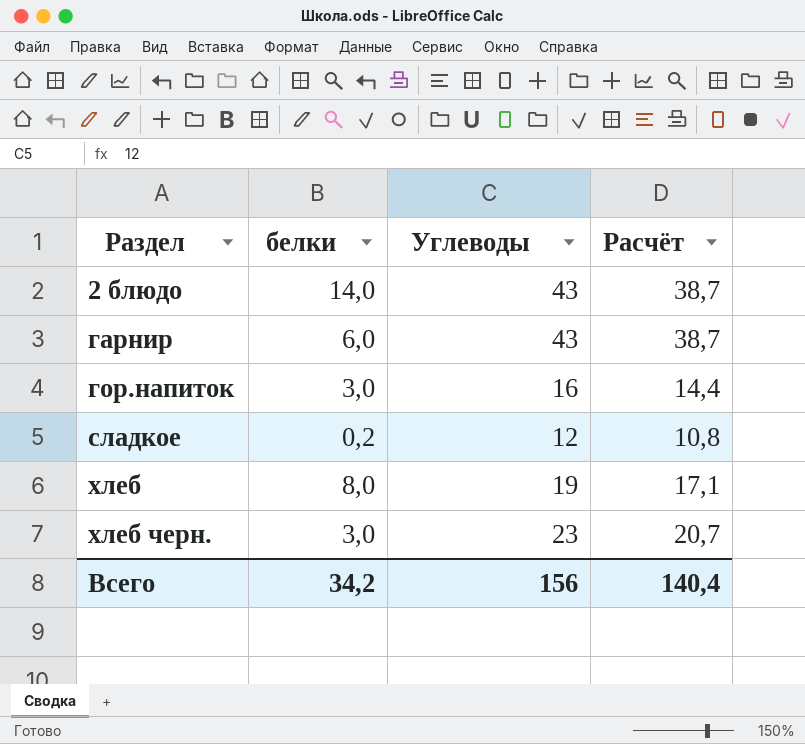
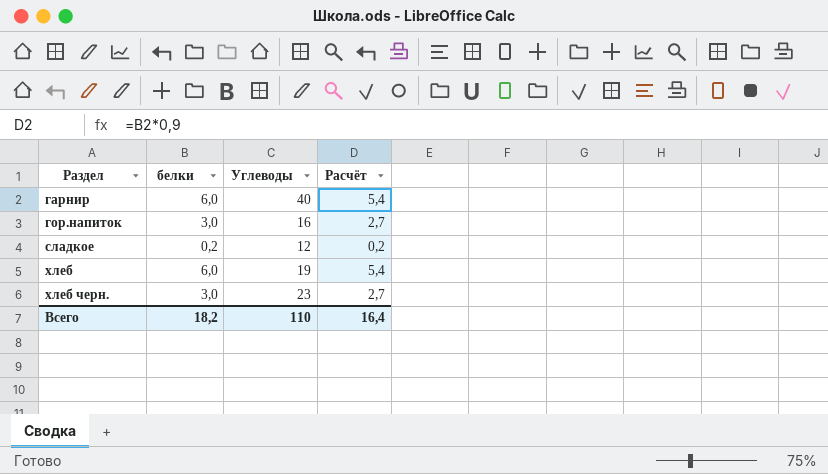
column Расчёт | formula: [Углеводы] * 0,9 -> [белки] * 0,9
row 2 блюдо: 14,0 | 43 | 38,7 -> none
гарнир | Углеводы: 43 -> 40
хлеб | белки: 8,0 -> 6,0
Всего | белки: 34,2 -> 18,2
Всего | Углеводы: 156 -> 110
Всего | Расчёт: 140,4 -> 16,4

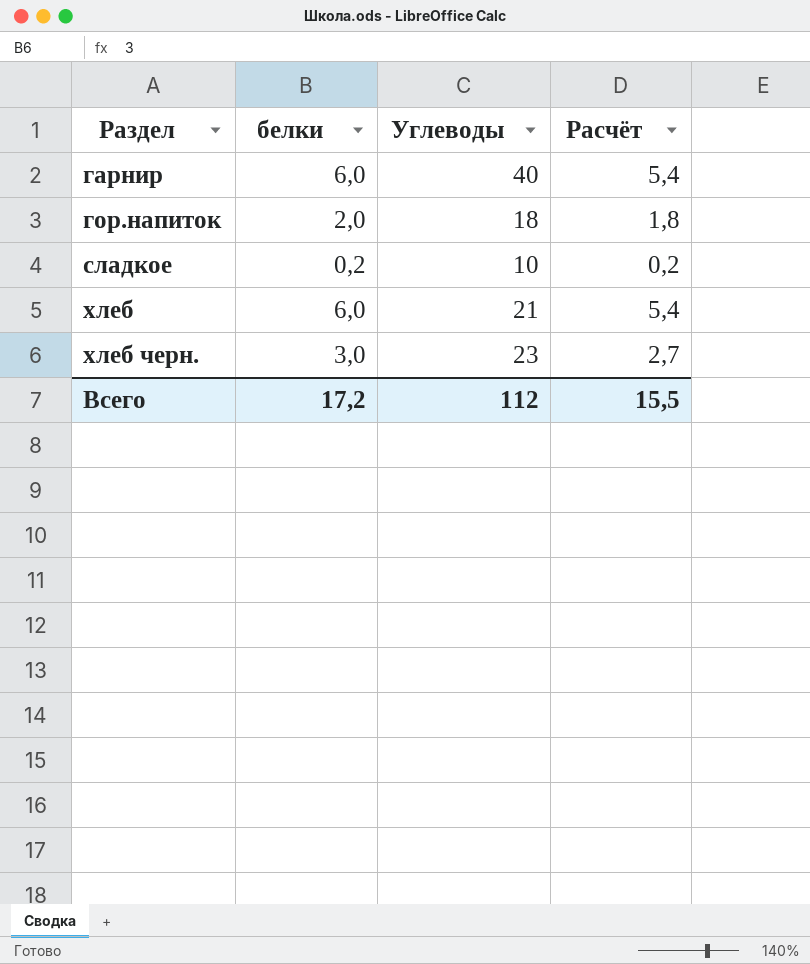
гор.напиток | белки: 3,0 -> 2,0
гор.напиток | Углеводы: 16 -> 18
гор.напиток | Расчёт: 2,7 -> 1,8
сладкое | Углеводы: 12 -> 10
хлеб | Углеводы: 19 -> 21
Всего | белки: 18,2 -> 17,2
Всего | Углеводы: 110 -> 112
Всего | Расчёт: 16,4 -> 15,5

